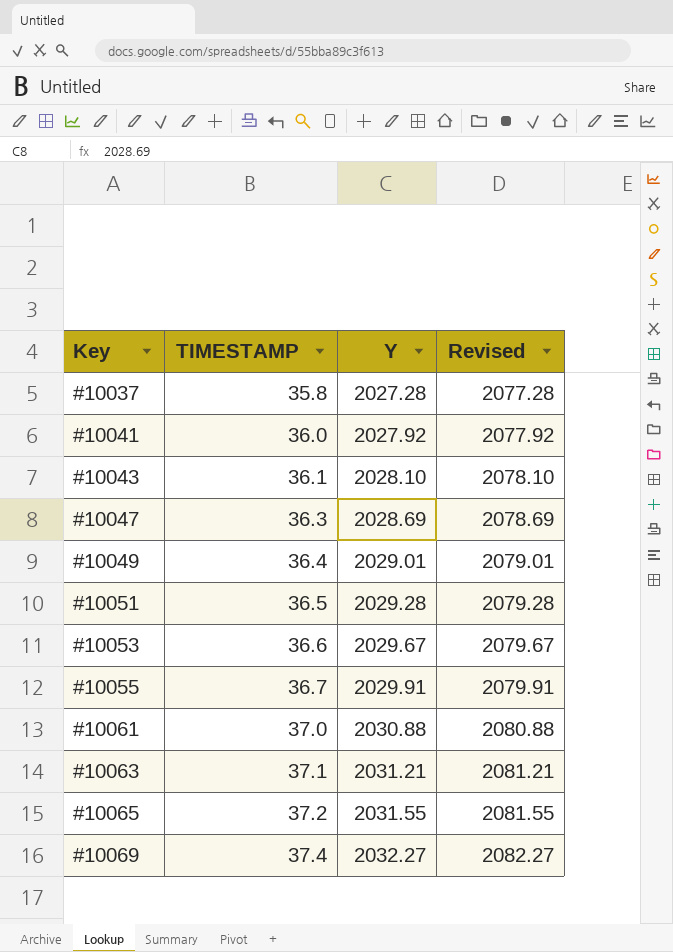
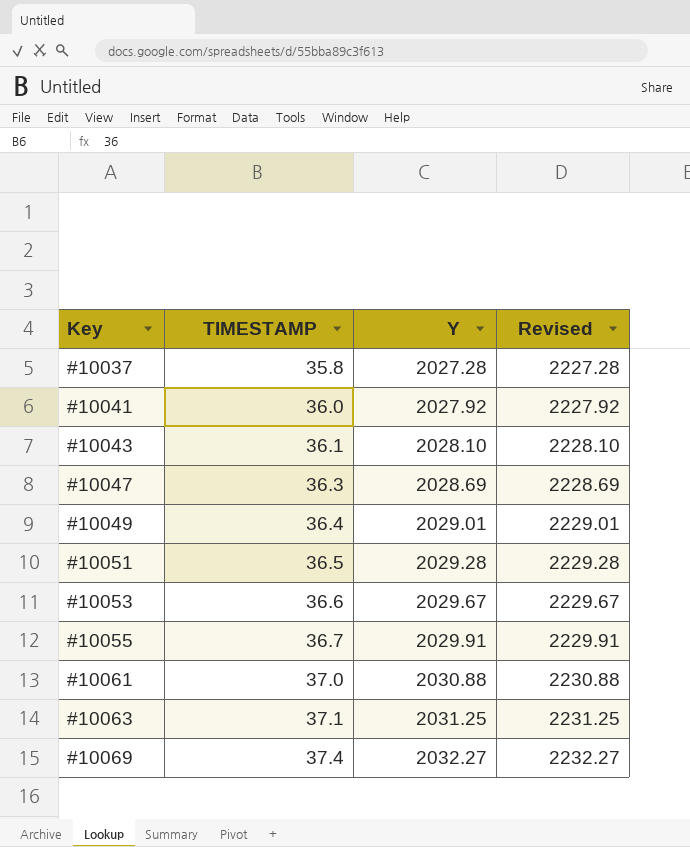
column Revised | formula: [Y] + 50 -> [Y] + 200
row #10065: 37.2 | 2031.55 | 2081.55 -> none
#10063 | Y: 2031.21 -> 2031.25

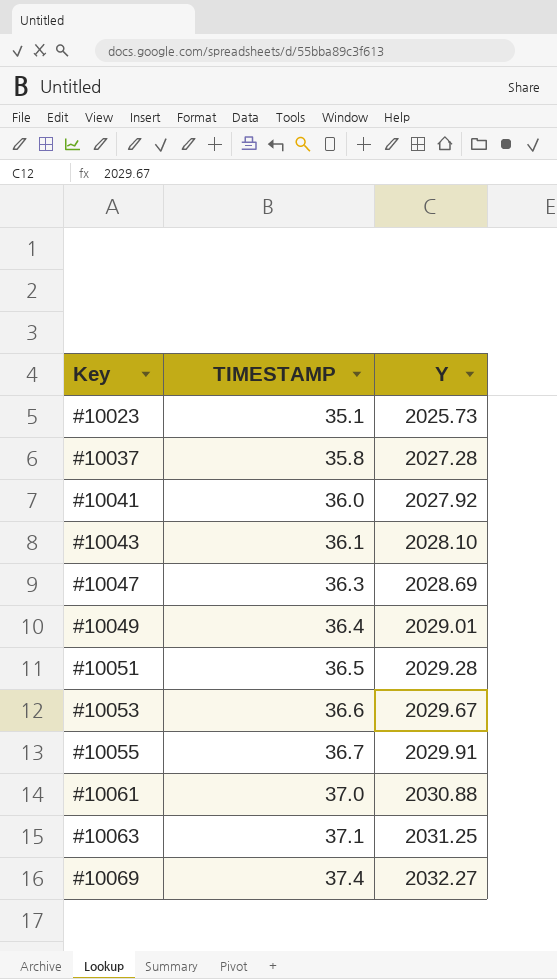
column Revised | formula: [Y] + 200 -> none
row #10023: none -> 35.1 | 2025.73

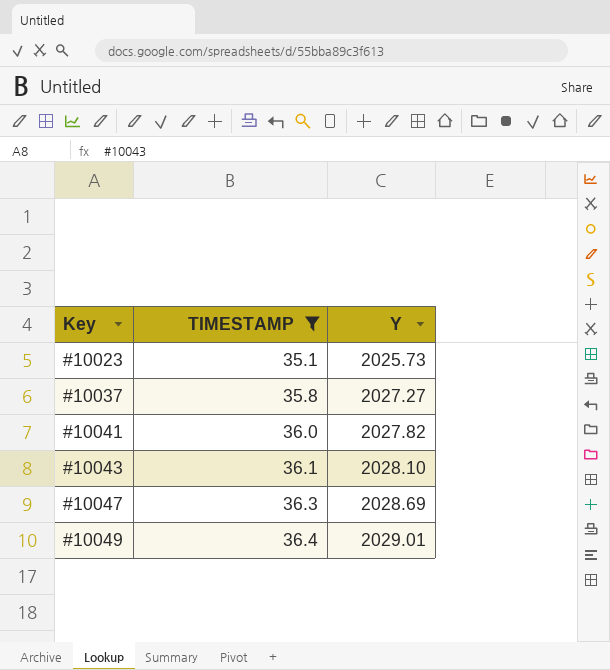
filter: none -> TIMESTAMP <= 36.4
#10037 | Y: 2027.28 -> 2027.27
#10041 | Y: 2027.92 -> 2027.82

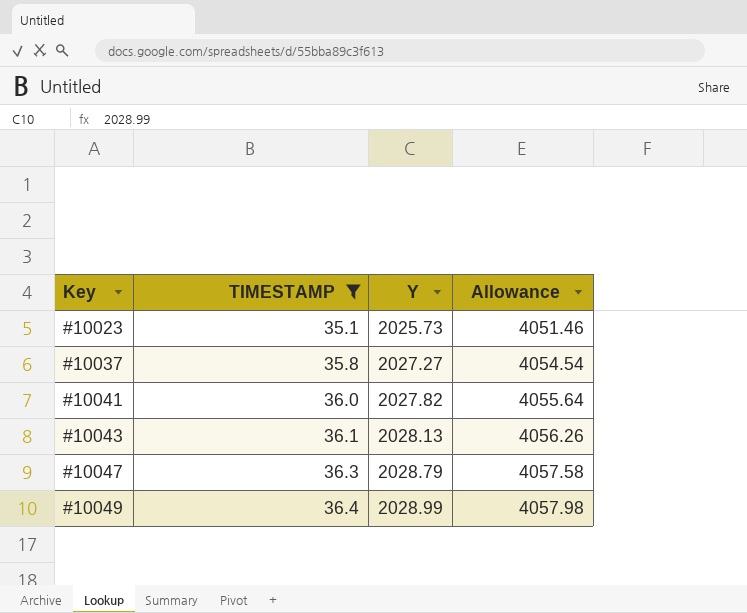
column Allowance | formula: none -> [Y] * 2
#10043 | Y: 2028.10 -> 2028.13
#10047 | Y: 2028.69 -> 2028.79
#10049 | Y: 2029.01 -> 2028.99

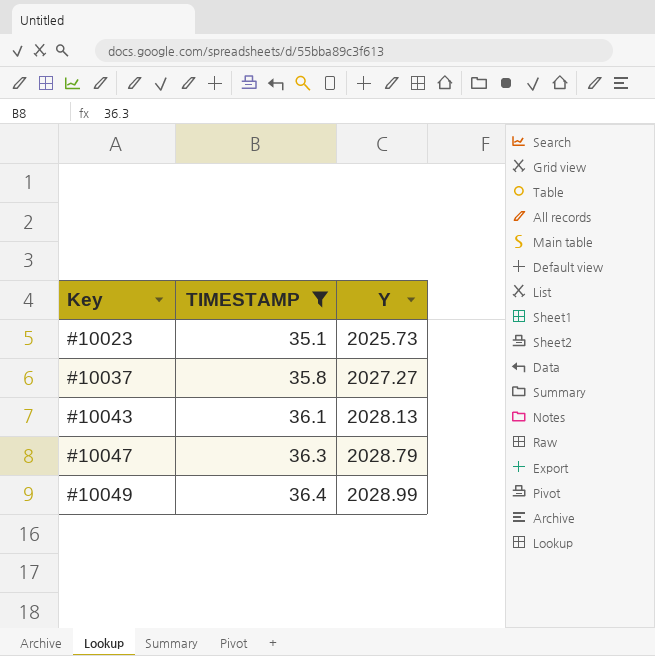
column Allowance | formula: [Y] * 2 -> none
row #10041: 36.0 | 2027.82 | 4055.64 -> none

